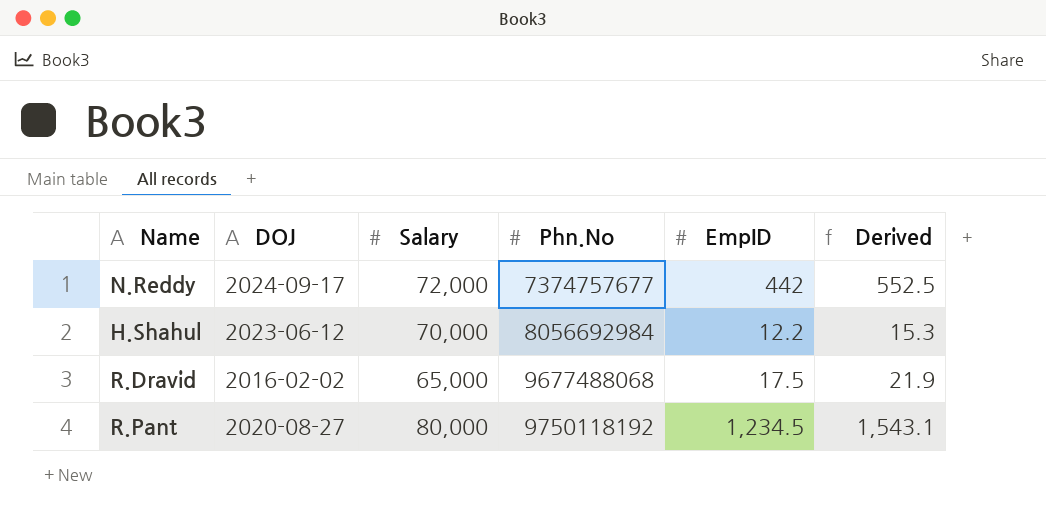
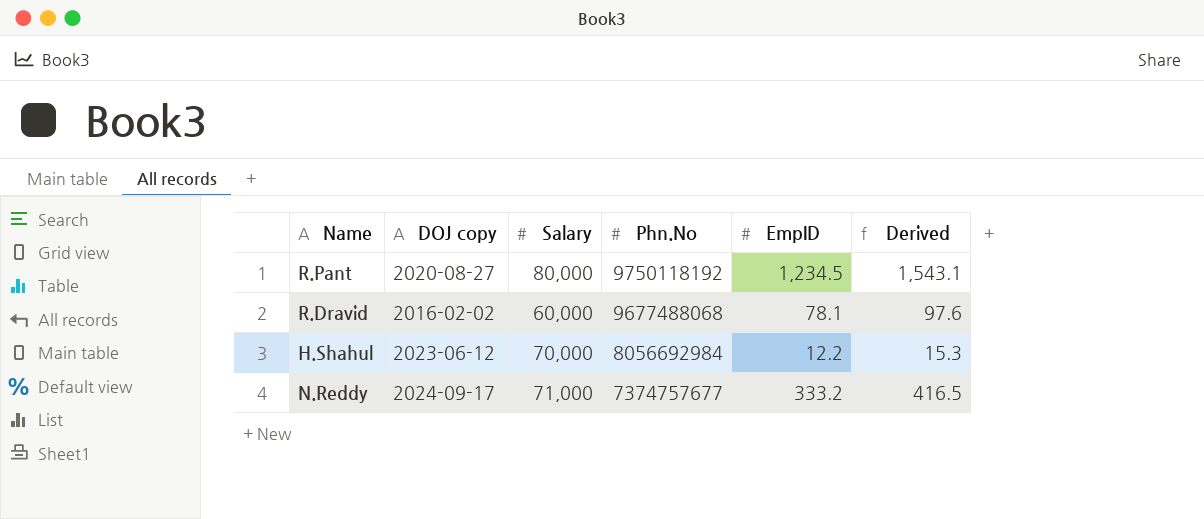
row order: Phn.No ascending -> Phn.No descending
column name: DOJ -> DOJ copy
R.Dravid | Salary: 65,000 -> 60,000
R.Dravid | EmpID: 17.5 -> 78.1
R.Dravid | Derived: 21.9 -> 97.6
N.Reddy | Salary: 72,000 -> 71,000
N.Reddy | EmpID: 442 -> 333.2
N.Reddy | Derived: 552.5 -> 416.5

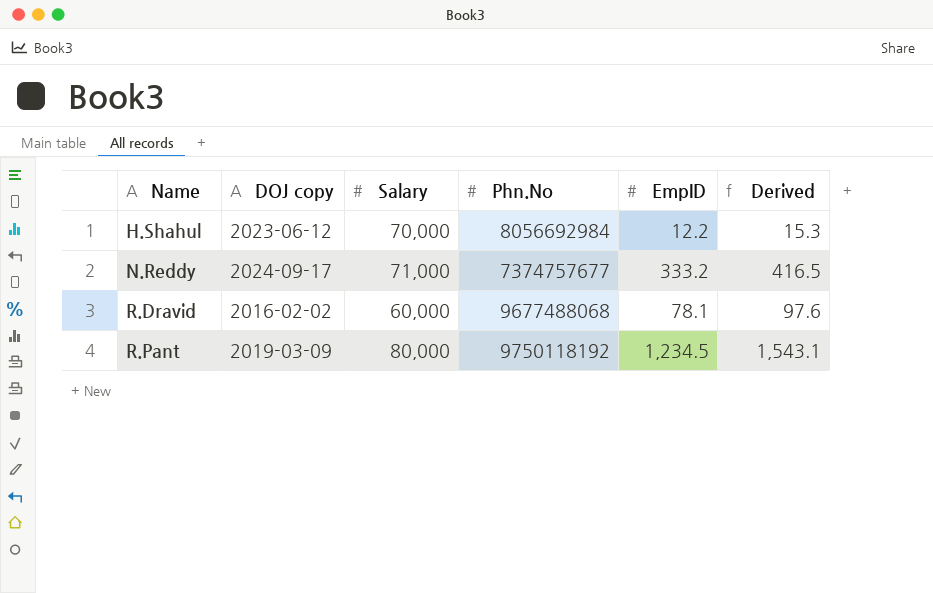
row order: Phn.No descending -> Name ascending
R.Pant | DOJ copy: 2020-08-27 -> 2019-03-09

